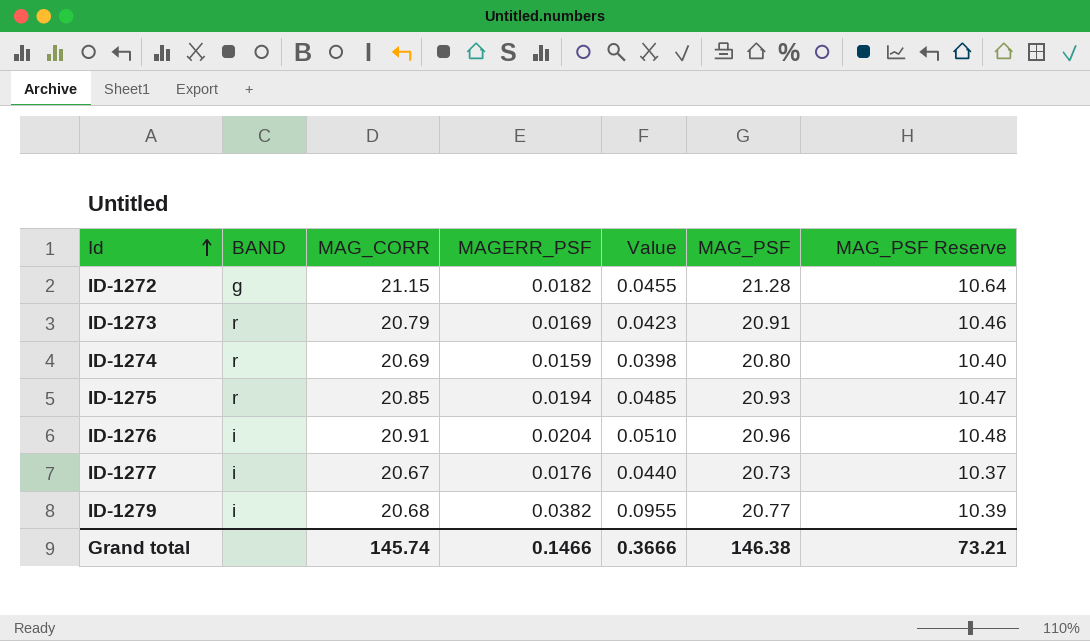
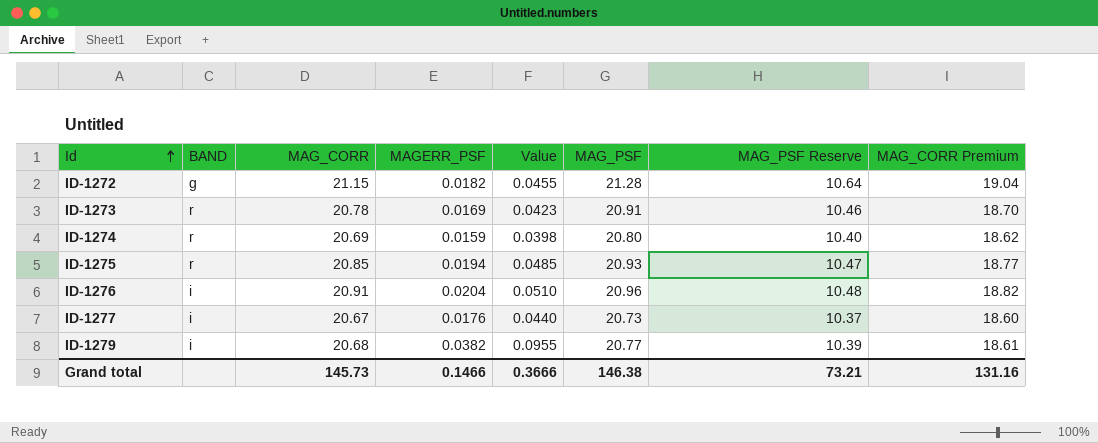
column MAG_CORR Premium | formula: none -> [MAG_CORR] * 0.9
ID-1273 | MAG_CORR: 20.79 -> 20.78
Grand total | MAG_CORR: 145.74 -> 145.73

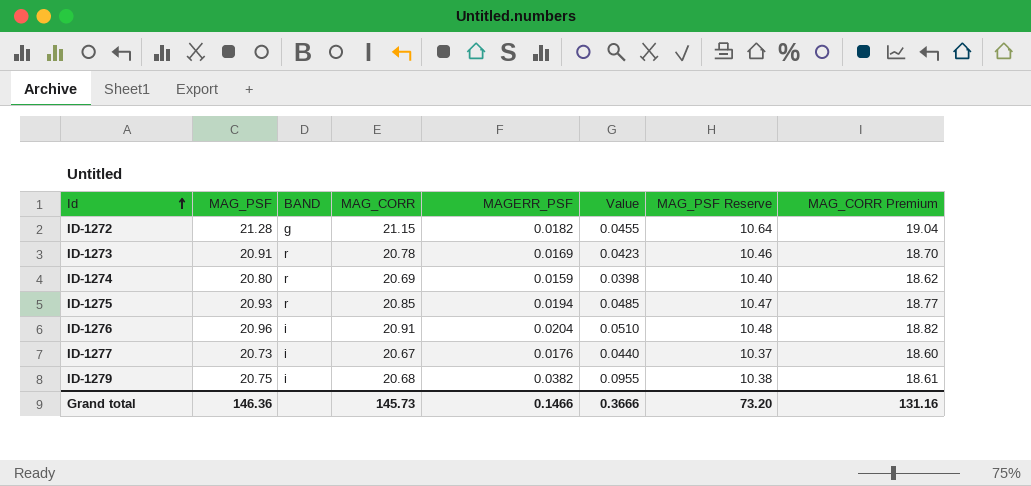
column MAG_PSF | position: 6 -> 2
ID-1279 | MAG_PSF: 20.77 -> 20.75
ID-1279 | MAG_PSF Reserve: 10.39 -> 10.38
Grand total | MAG_PSF: 146.38 -> 146.36
Grand total | MAG_PSF Reserve: 73.21 -> 73.20

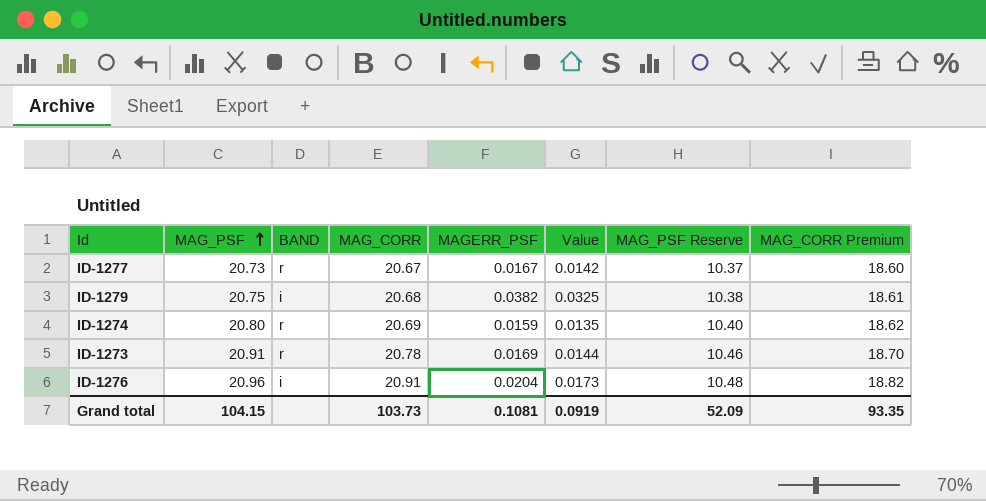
row order: Id ascending -> MAG_PSF ascending
column Value | formula: [MAGERR_PSF] * 2.5 -> [MAGERR_PSF] * 0.85
row ID-1272: 21.28 | g | 21.15 | 0.0182 | 0.0455 | 10.64 | 19.04 -> none
row ID-1275: 20.93 | r | 20.85 | 0.0194 | 0.0485 | 10.47 | 18.77 -> none
ID-1277 | BAND: i -> r
ID-1277 | MAGERR_PSF: 0.0176 -> 0.0167
Grand total | MAG_PSF: 146.36 -> 104.15
Grand total | MAG_CORR: 145.73 -> 103.73
Grand total | MAGERR_PSF: 0.1466 -> 0.1081
Grand total | Value: 0.3666 -> 0.0919
Grand total | MAG_PSF Reserve: 73.20 -> 52.09
Grand total | MAG_CORR Premium: 131.16 -> 93.35

